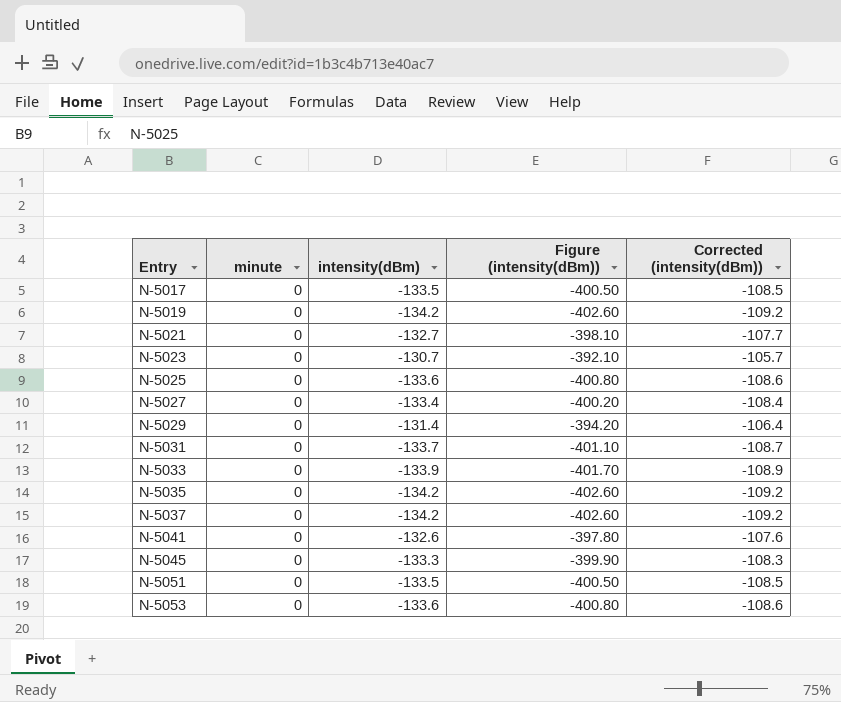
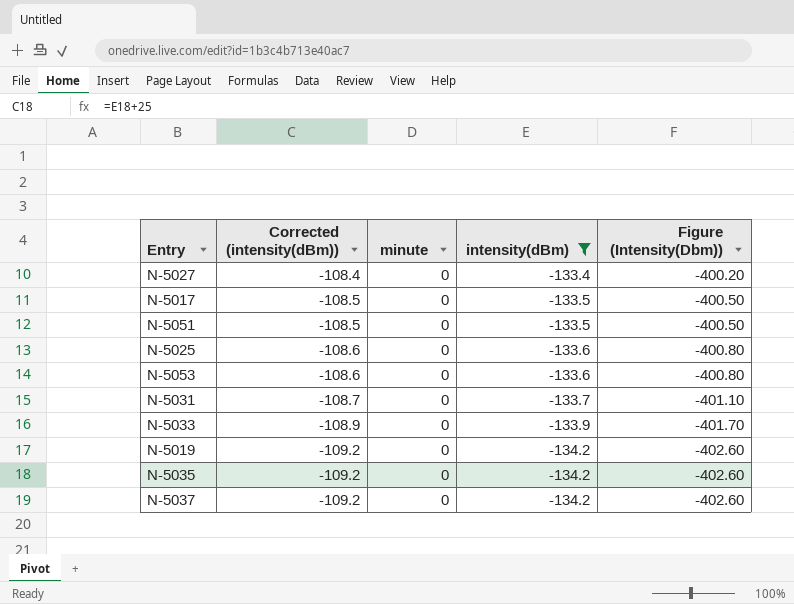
filter: none -> intensity(dBm) <= -133.4
row order: Entry ascending -> Corrected (intensity(dBm)) descending
column Corrected (intensity(dBm)) | position: 5 -> 2
column name: Figure (intensity(dBm)) -> Figure (Intensity(Dbm))

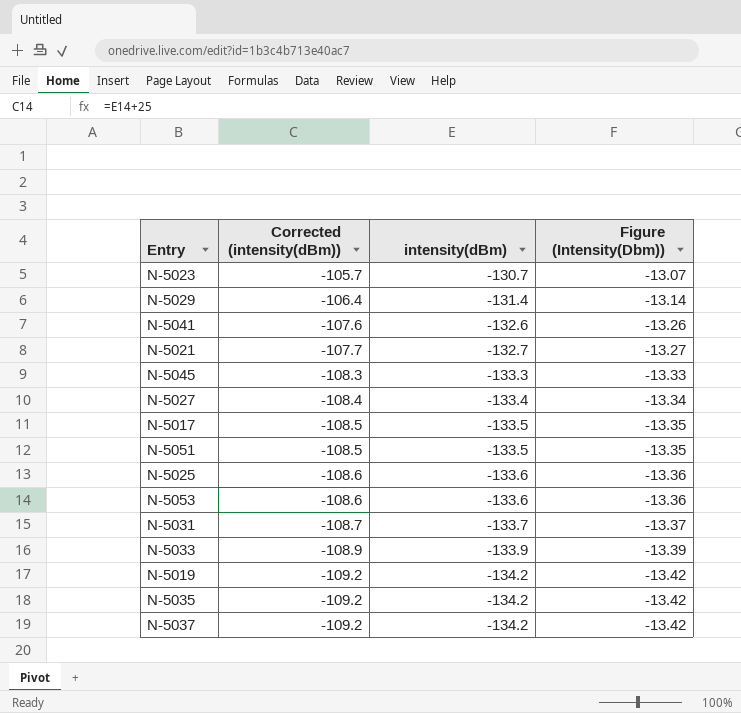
filter: intensity(dBm) <= -133.4 -> none
column minute | position: 3 -> none
column Figure (Intensity(Dbm)) | formula: [intensity(dBm)] * 3 -> [intensity(dBm)] * 0.1

